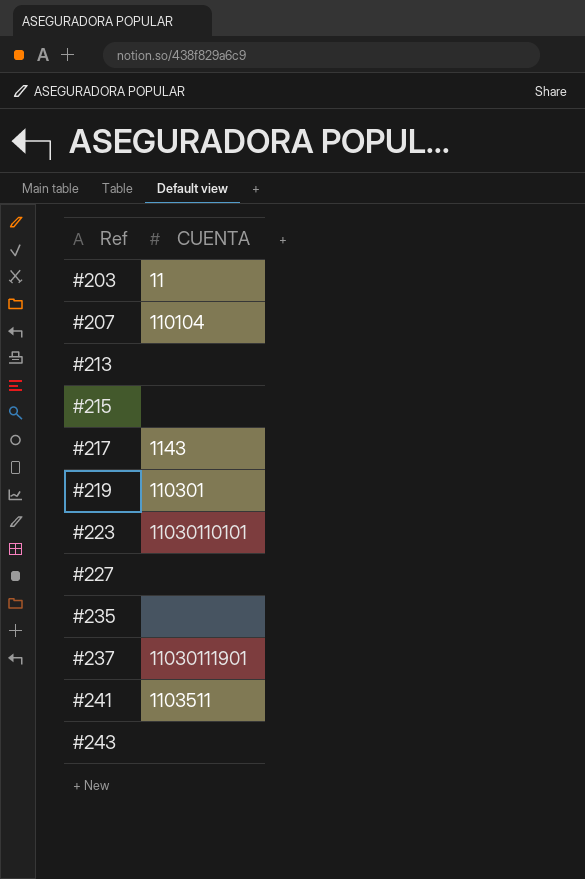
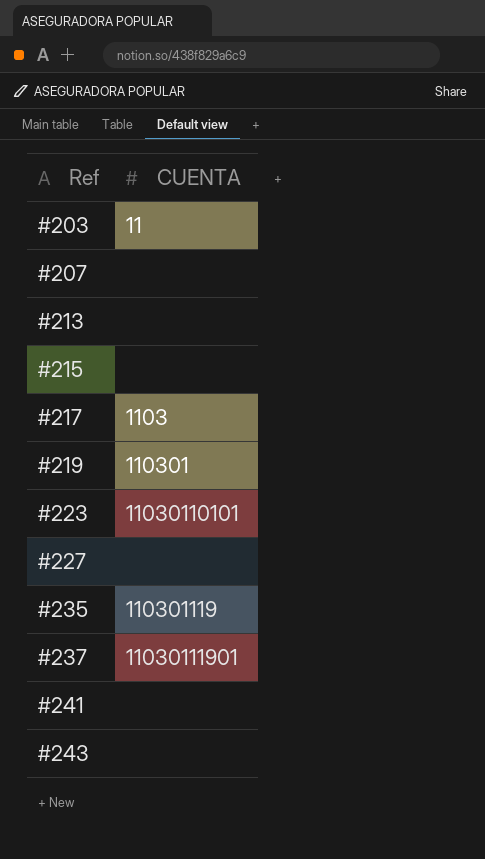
#207 | CUENTA: 110104 -> none
#217 | CUENTA: 1143 -> 1103
#235 | CUENTA: none -> 110301119
#241 | CUENTA: 1103511 -> none

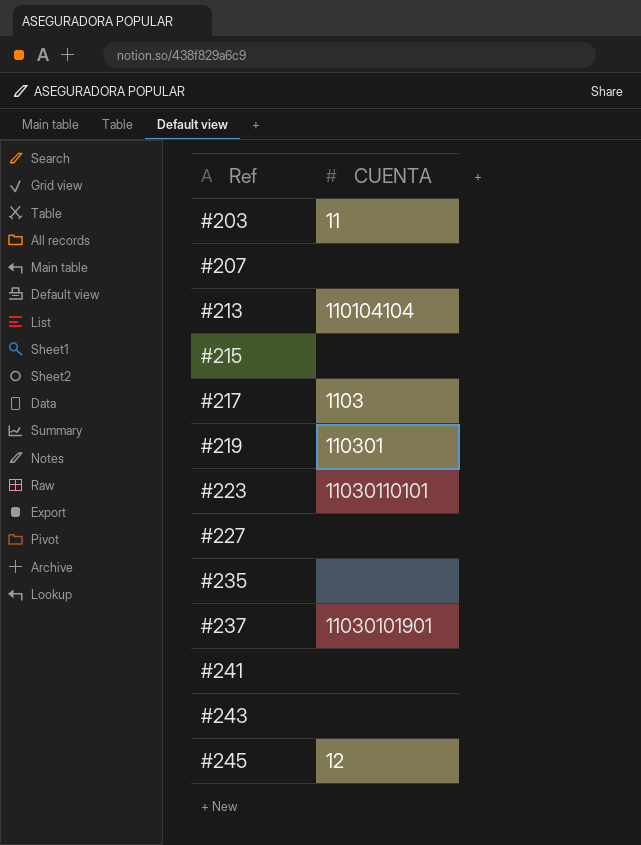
#213 | CUENTA: none -> 110104104
#235 | CUENTA: 110301119 -> none
#237 | CUENTA: 11030111901 -> 11030101901
row #245: none -> 12

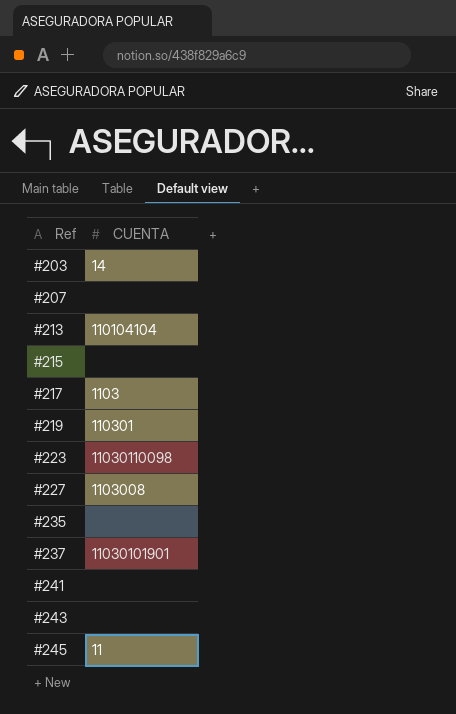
#203 | CUENTA: 11 -> 14
#223 | CUENTA: 11030110101 -> 11030110098
#227 | CUENTA: none -> 1103008
#245 | CUENTA: 12 -> 11

